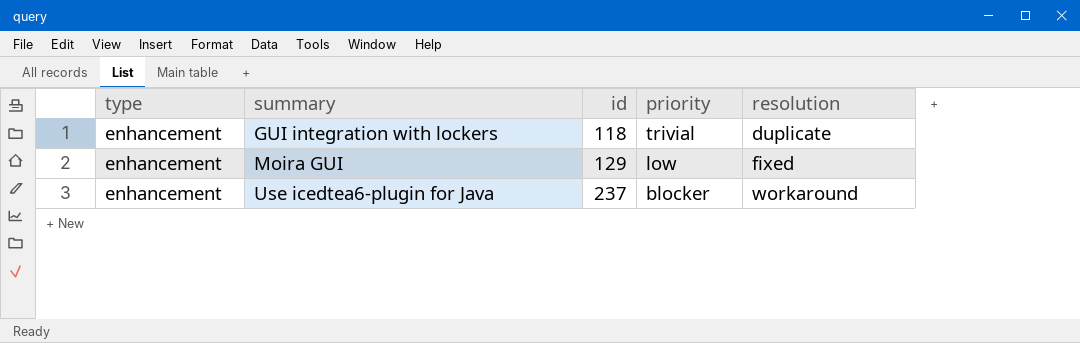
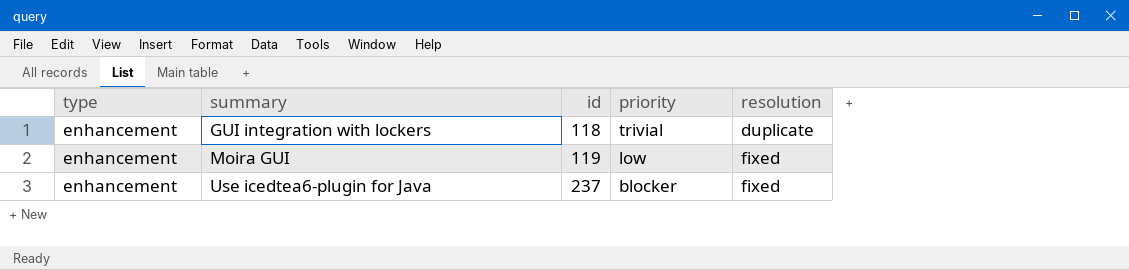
Moira GUI | id: 129 -> 119
Use icedtea6-plugin for Java | resolution: workaround -> fixed

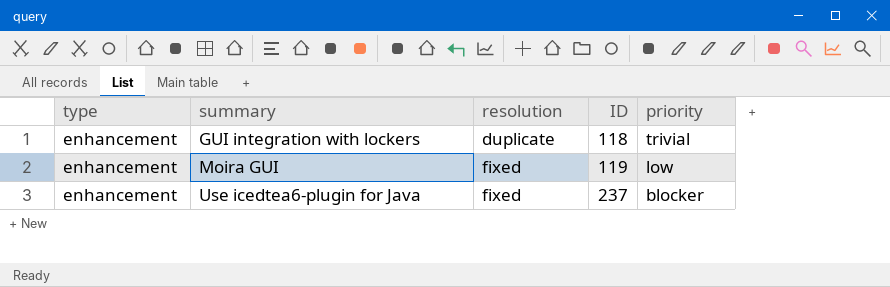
column resolution | position: 5 -> 3
column name: id -> ID

